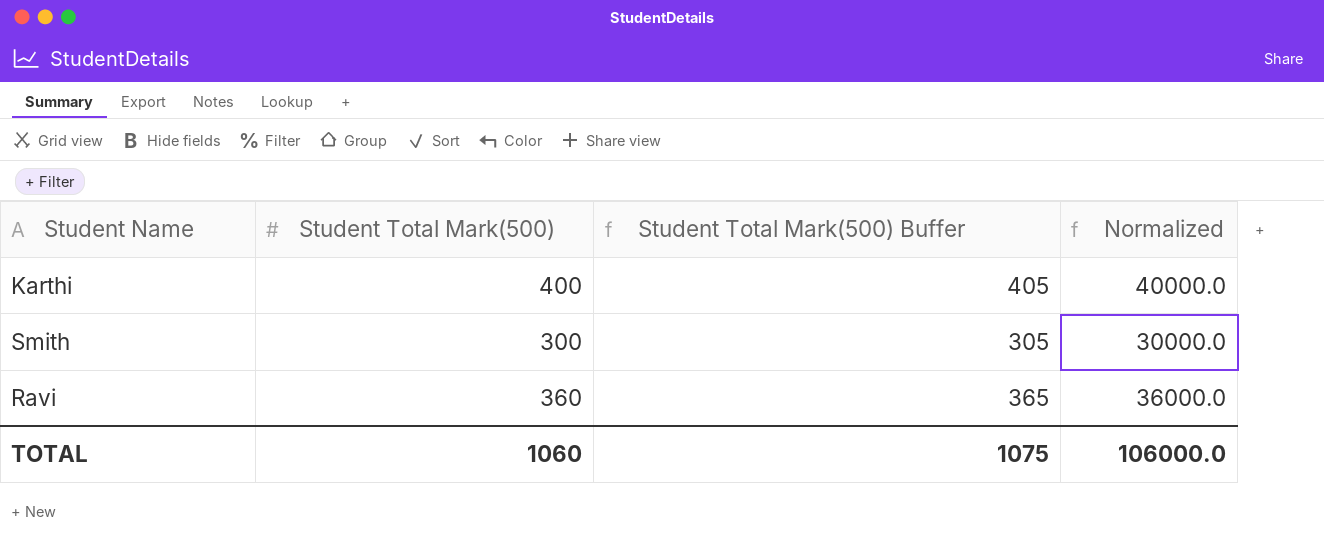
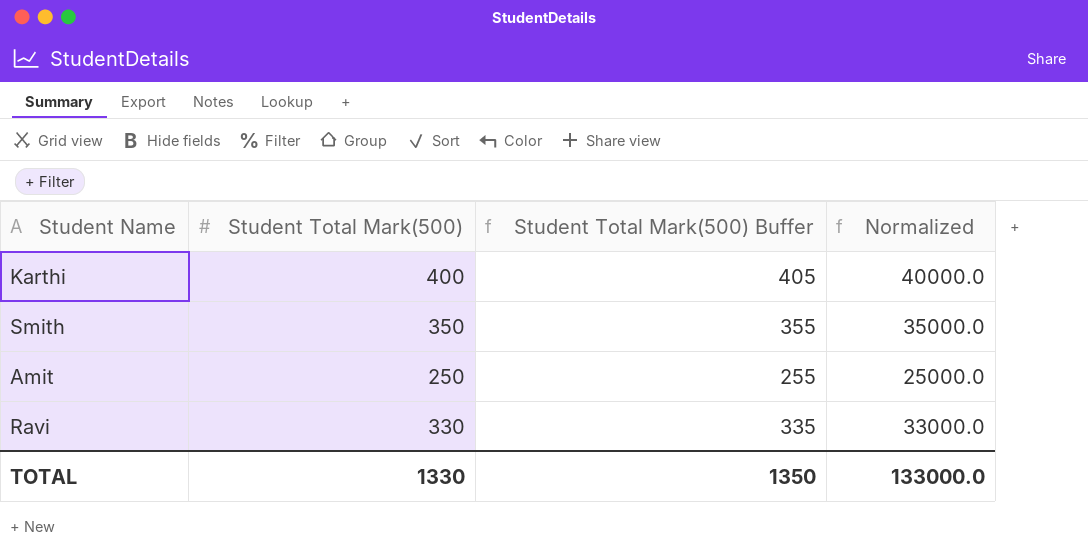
Smith | Student Total Mark(500): 300 -> 350
Smith | Student Total Mark(500) Buffer: 305 -> 355
Smith | Normalized: 30000.0 -> 35000.0
row Amit: none -> 250 | 255 | 25000.0
Ravi | Student Total Mark(500): 360 -> 330
Ravi | Student Total Mark(500) Buffer: 365 -> 335
Ravi | Normalized: 36000.0 -> 33000.0
TOTAL | Student Total Mark(500): 1060 -> 1330
TOTAL | Student Total Mark(500) Buffer: 1075 -> 1350
TOTAL | Normalized: 106000.0 -> 133000.0

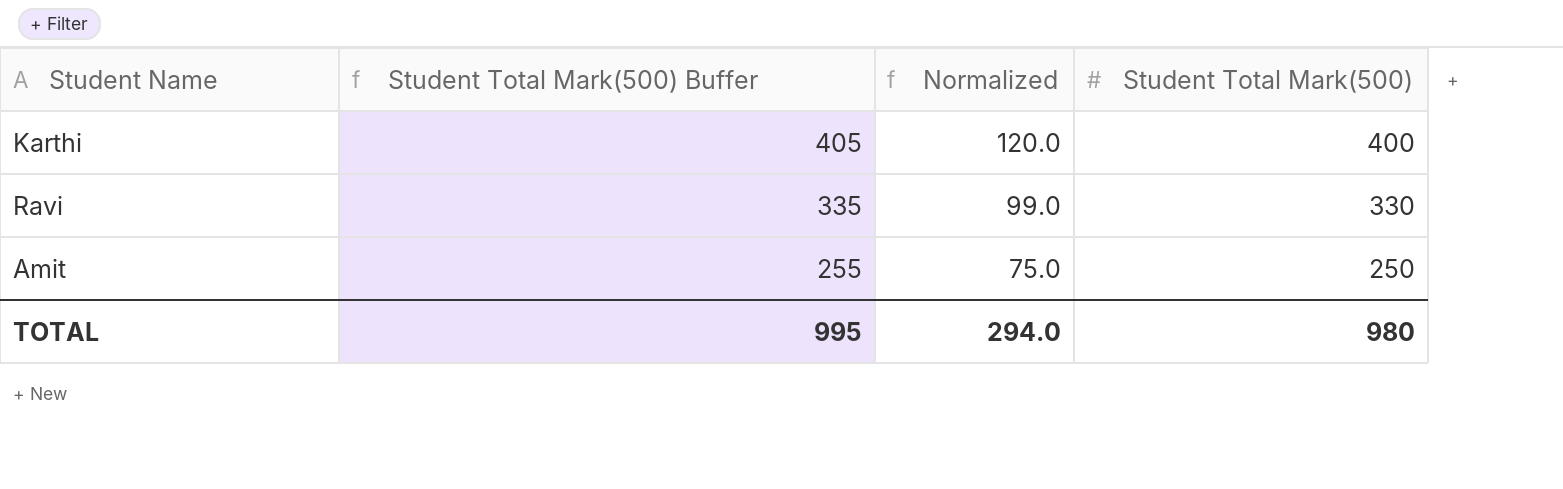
row order: none -> Student Total Mark(500) Buffer descending
column Normalized | formula: [Student Total Mark(500)] * 100 -> [Student Total Mark(500)] * 0.3
column Student Total Mark(500) | position: 2 -> 4
row Smith: 350 | 355 | 35000.0 -> none
TOTAL | Student Total Mark(500) Buffer: 1350 -> 995
TOTAL | Normalized: 133000.0 -> 294.0
TOTAL | Student Total Mark(500): 1330 -> 980

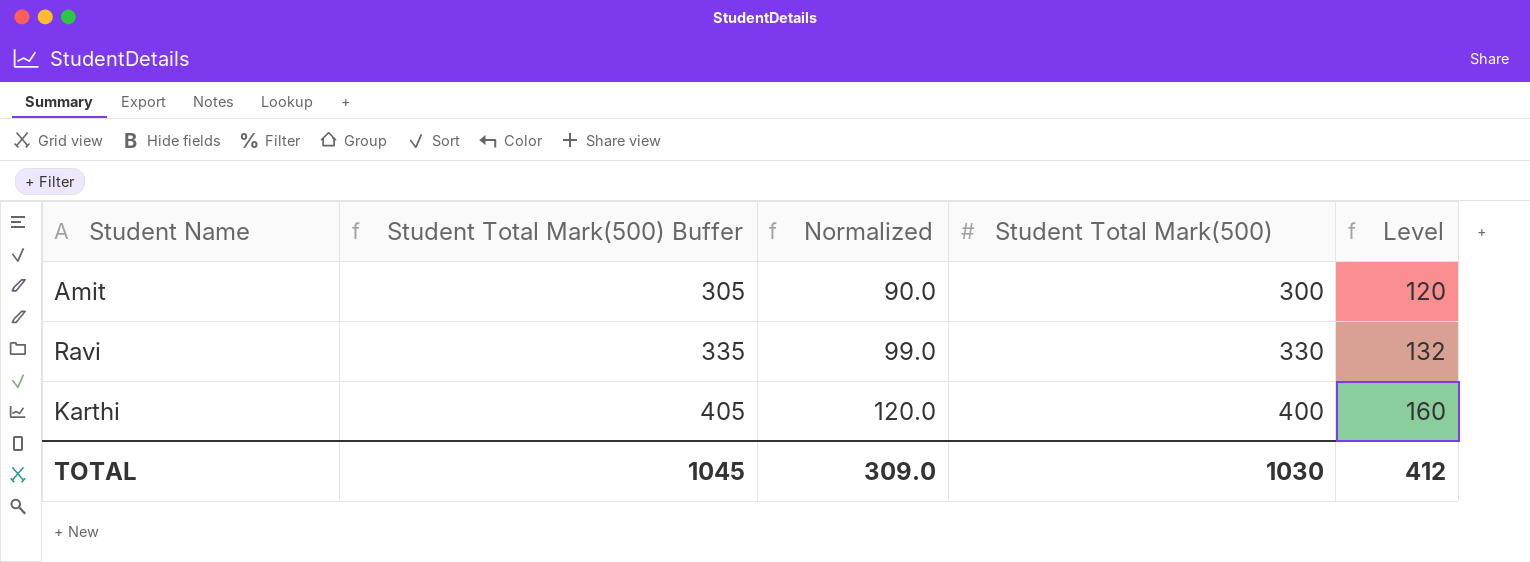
row order: Student Total Mark(500) Buffer descending -> Student Total Mark(500) Buffer ascending
column Level | formula: none -> [Student Total Mark(500)] * 0.4
Amit | Student Total Mark(500) Buffer: 255 -> 305
Amit | Normalized: 75.0 -> 90.0
Amit | Student Total Mark(500): 250 -> 300
TOTAL | Student Total Mark(500) Buffer: 995 -> 1045
TOTAL | Normalized: 294.0 -> 309.0
TOTAL | Student Total Mark(500): 980 -> 1030

